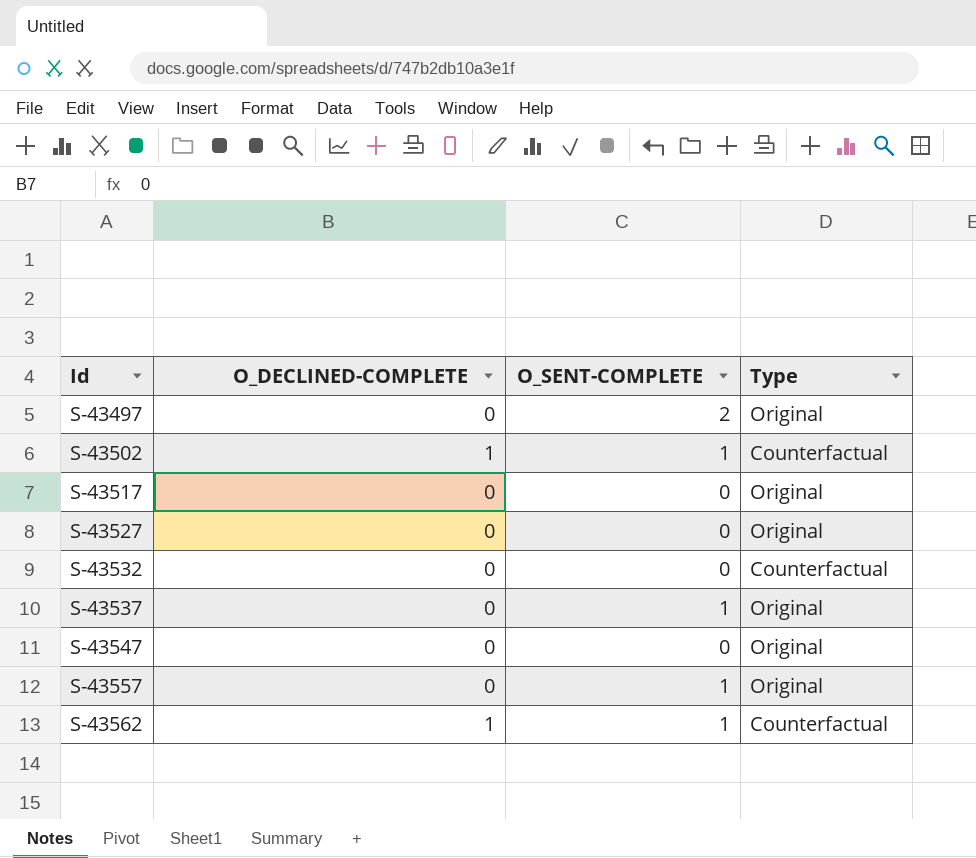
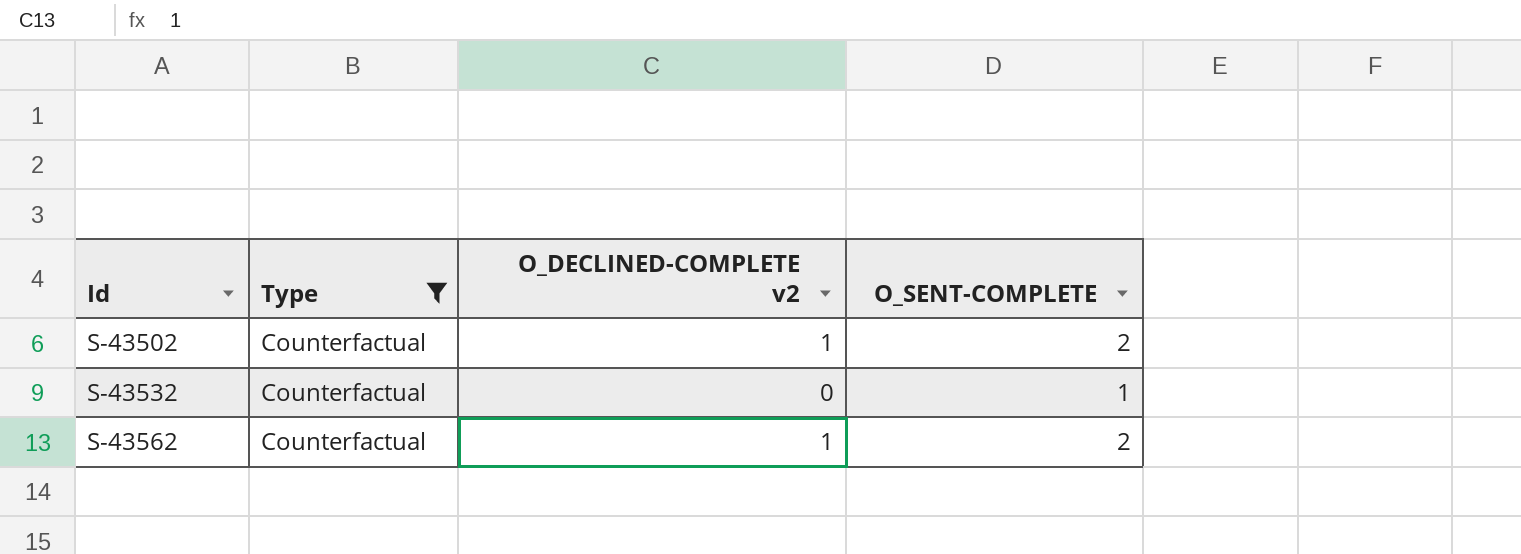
filter: none -> Type = Counterfactual
column Type | position: 4 -> 2
column name: O_DECLINED-COMPLETE -> O_DECLINED-COMPLETE v2
S-43502 | O_SENT-COMPLETE: 1 -> 2
S-43532 | O_SENT-COMPLETE: 0 -> 1
S-43562 | O_SENT-COMPLETE: 1 -> 2

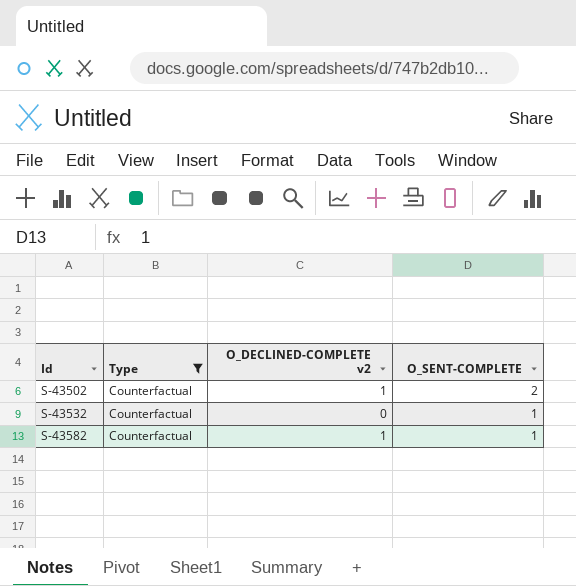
row S-43562: Counterfactual | 1 | 2 -> none
row S-43582: none -> Counterfactual | 1 | 1

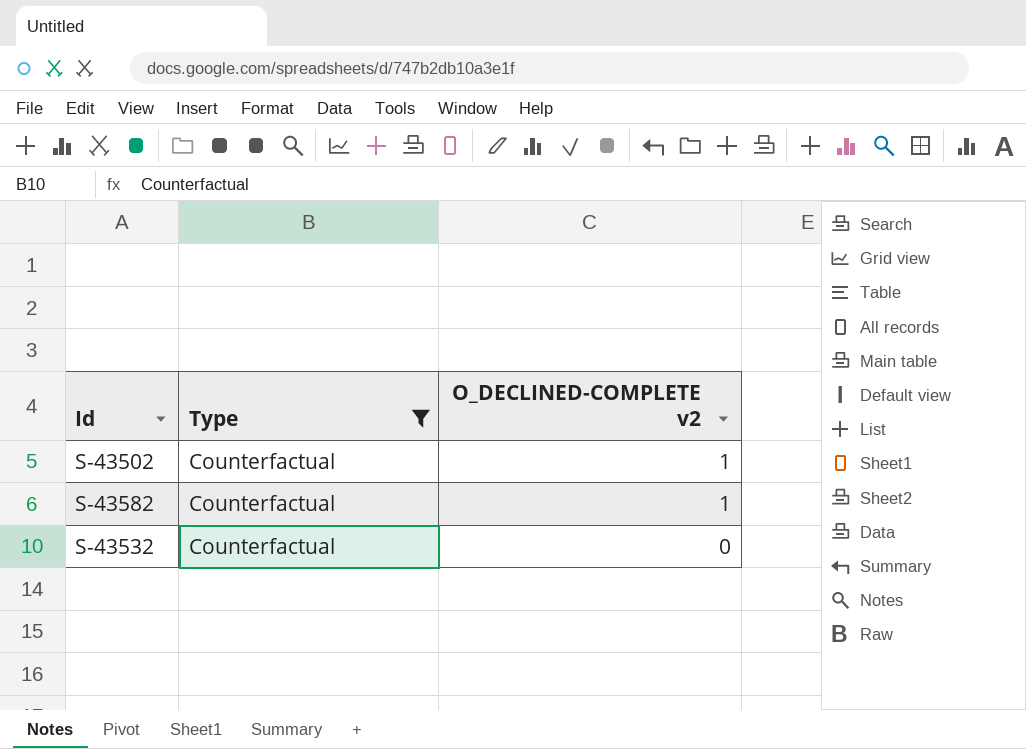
row order: Id ascending -> O_DECLINED-COMPLETE v2 descending
column O_SENT-COMPLETE | position: 4 -> none

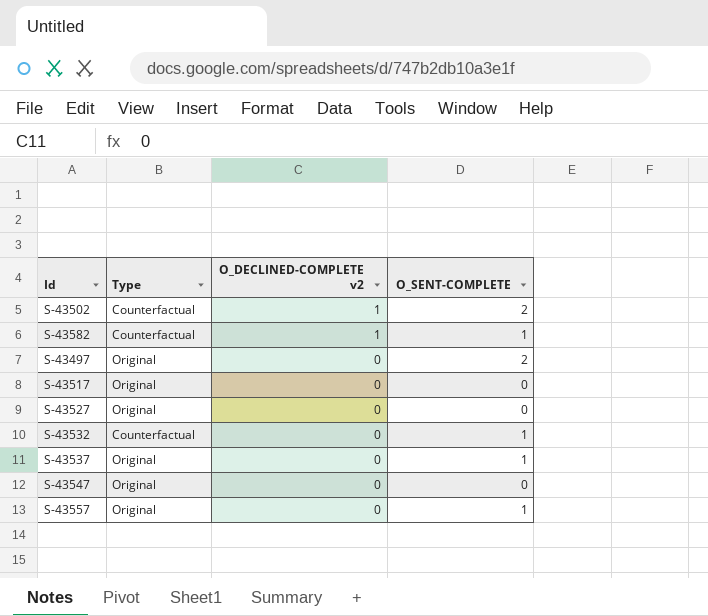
filter: Type = Counterfactual -> none
column O_SENT-COMPLETE | position: none -> 4

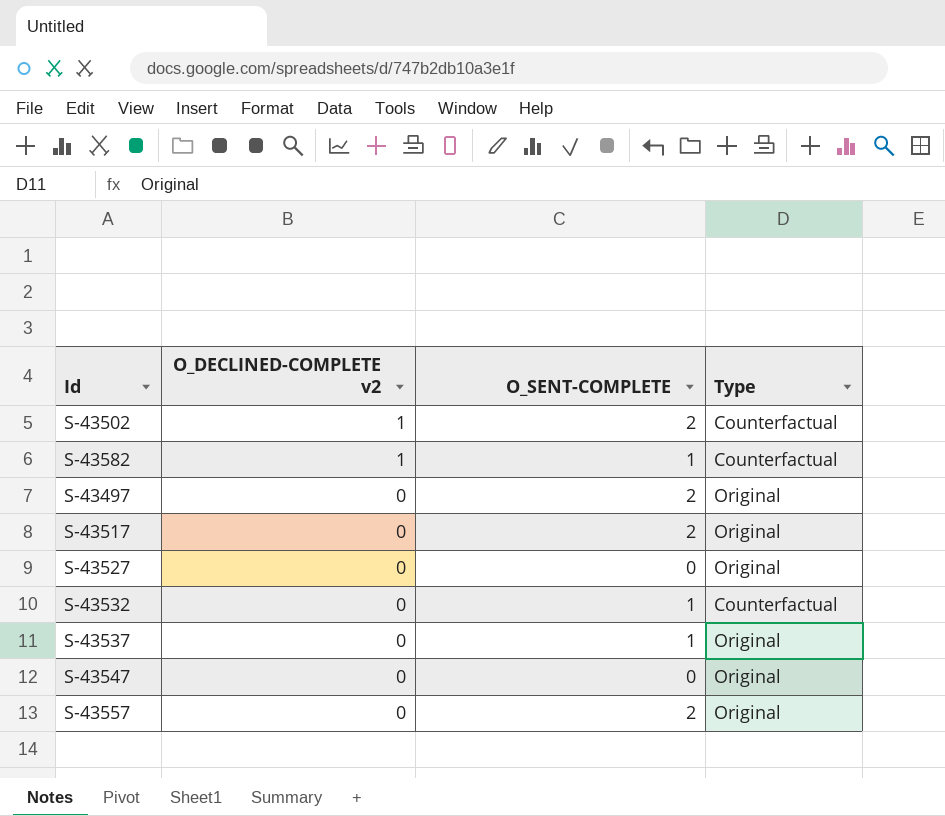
column Type | position: 2 -> 4
S-43517 | O_SENT-COMPLETE: 0 -> 2
S-43557 | O_SENT-COMPLETE: 1 -> 2

